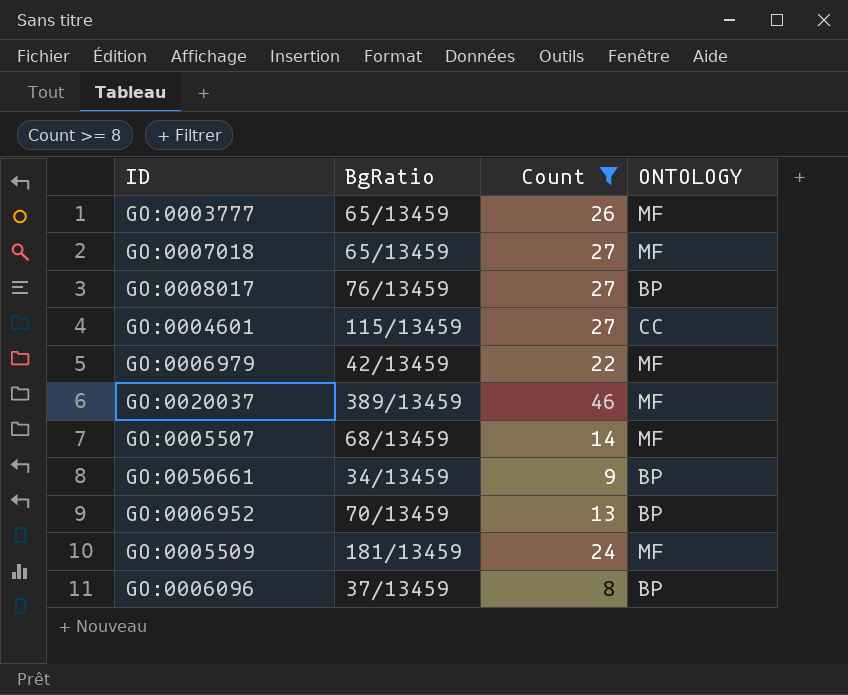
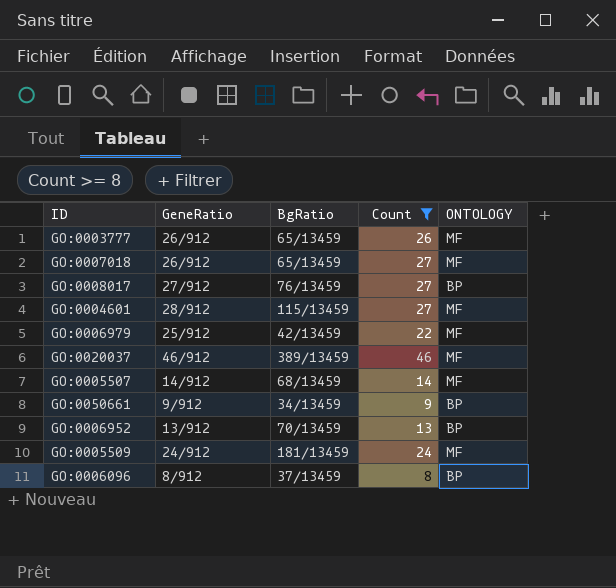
column GeneRatio | position: none -> 2
GO:0004601 | ONTOLOGY: CC -> MF

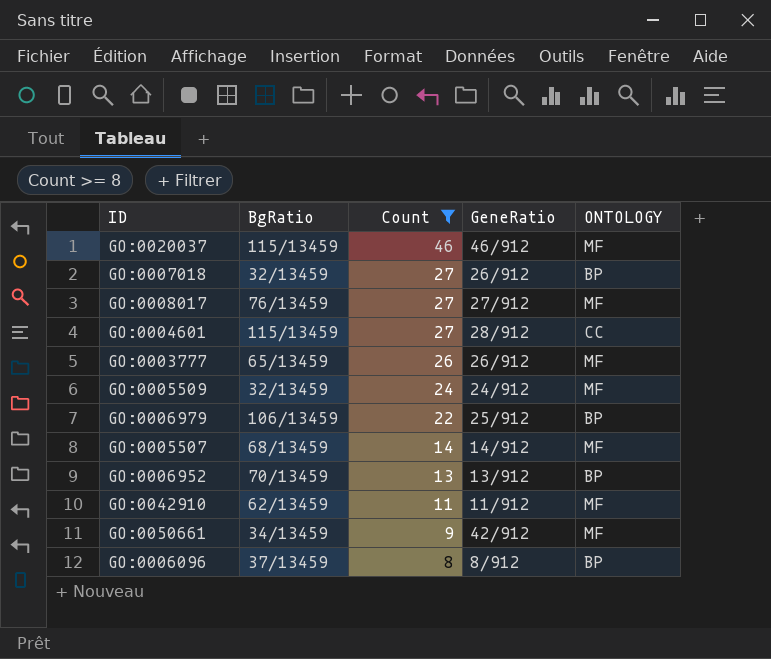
row order: none -> Count descending
column GeneRatio | position: 2 -> 4
GO:0020037 | BgRatio: 389/13459 -> 115/13459
GO:0007018 | BgRatio: 65/13459 -> 32/13459
GO:0007018 | ONTOLOGY: MF -> BP
GO:0008017 | ONTOLOGY: BP -> MF
GO:0004601 | ONTOLOGY: MF -> CC
GO:0005509 | BgRatio: 181/13459 -> 32/13459
GO:0006979 | BgRatio: 42/13459 -> 106/13459
GO:0006979 | ONTOLOGY: MF -> BP
row GO:0042910: none -> 62/13459 | 11 | 11/912 | MF
GO:0050661 | GeneRatio: 9/912 -> 42/912
GO:0050661 | ONTOLOGY: BP -> MF

